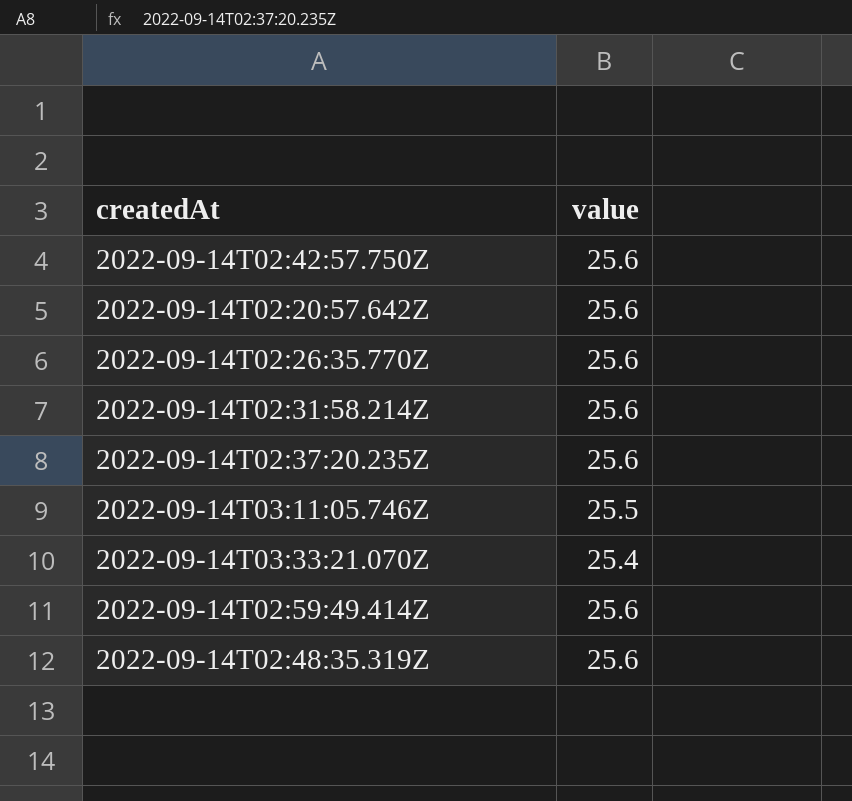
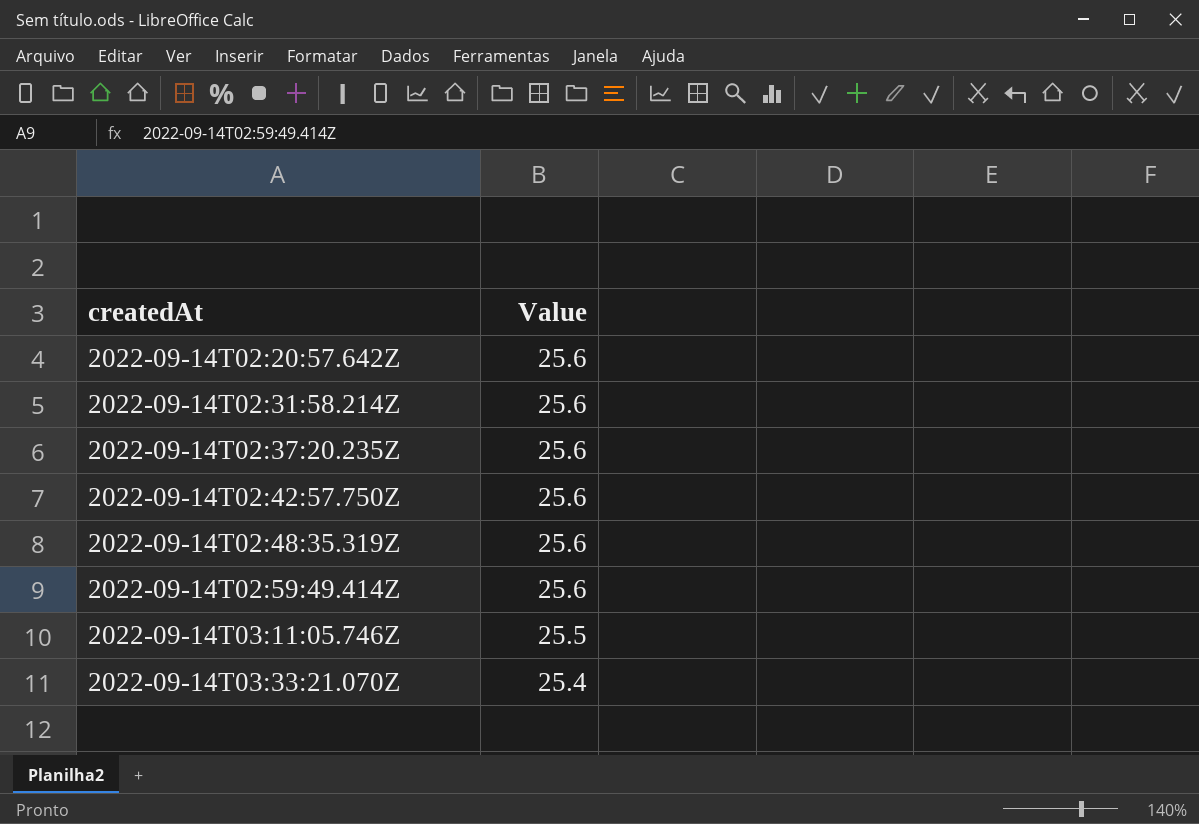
row order: none -> createdAt ascending
column name: value -> Value
row 2022-09-14T02:26:35.770Z: 25.6 -> none

